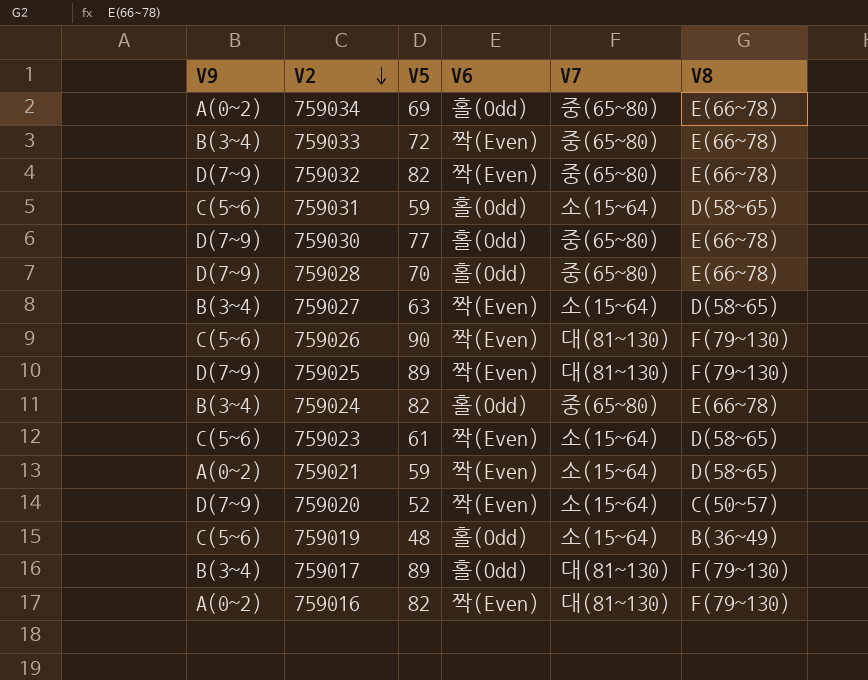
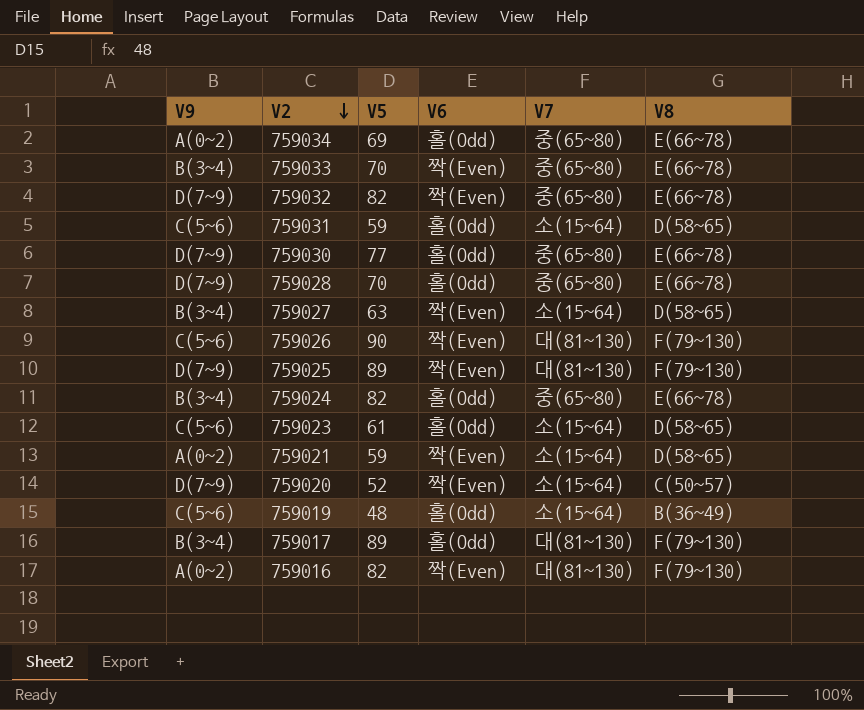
759033 | V5: 72 -> 70
759023 | V6: 짝(Even) -> 홀(Odd)

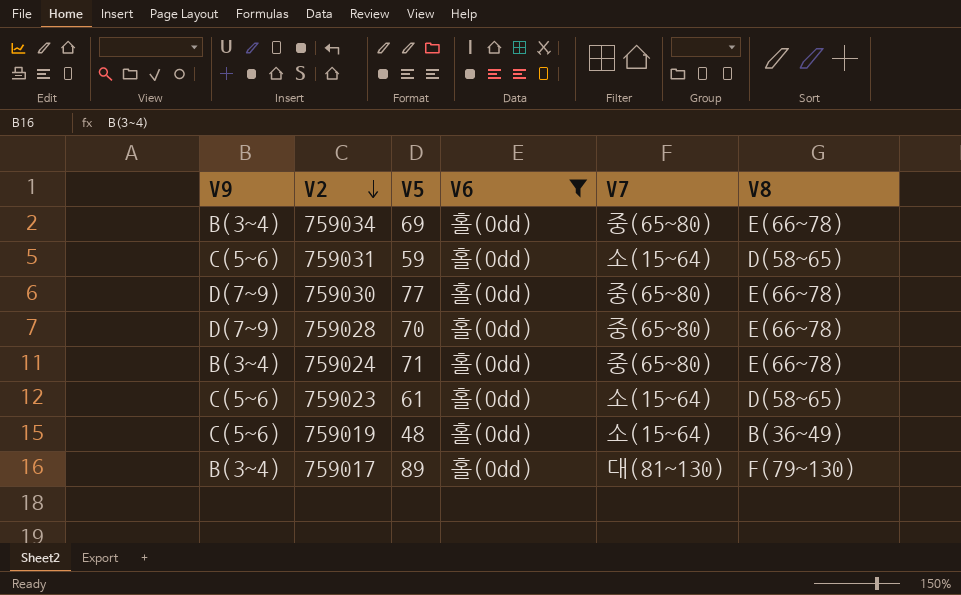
filter: none -> V6 = 홀(Odd)
759034 | V9: A(0~2) -> B(3~4)
759024 | V5: 82 -> 71

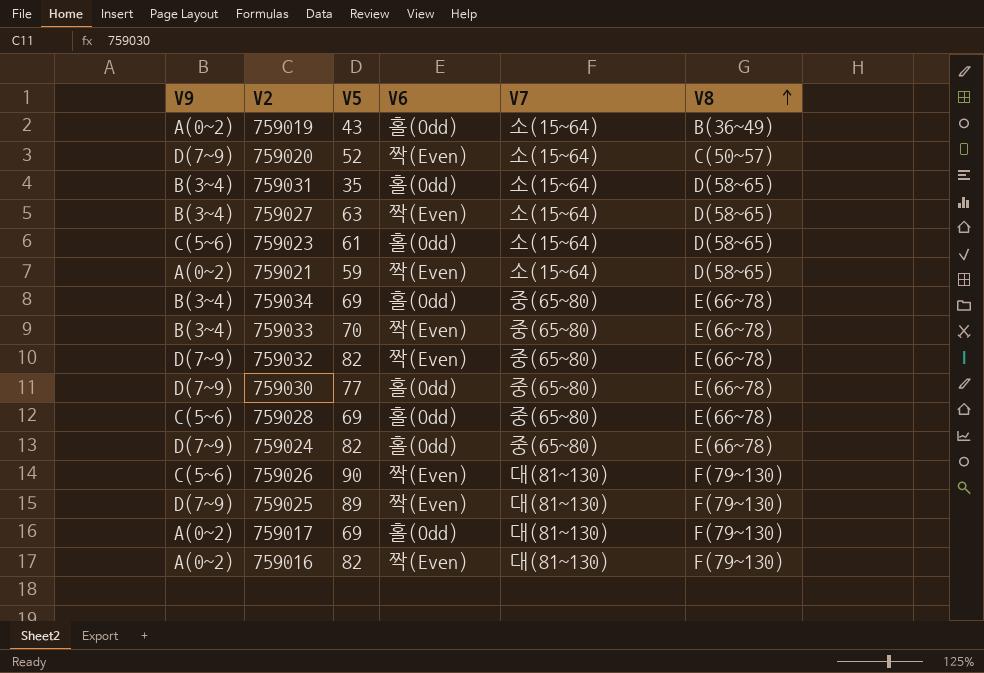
filter: V6 = 홀(Odd) -> none
row order: V2 descending -> V8 ascending
759019 | V9: C(5~6) -> A(0~2)
759019 | V5: 48 -> 43
759031 | V9: C(5~6) -> B(3~4)
759031 | V5: 59 -> 35
759028 | V9: D(7~9) -> C(5~6)
759028 | V5: 70 -> 69
759024 | V9: B(3~4) -> D(7~9)
759024 | V5: 71 -> 82
759017 | V9: B(3~4) -> A(0~2)
759017 | V5: 89 -> 69

